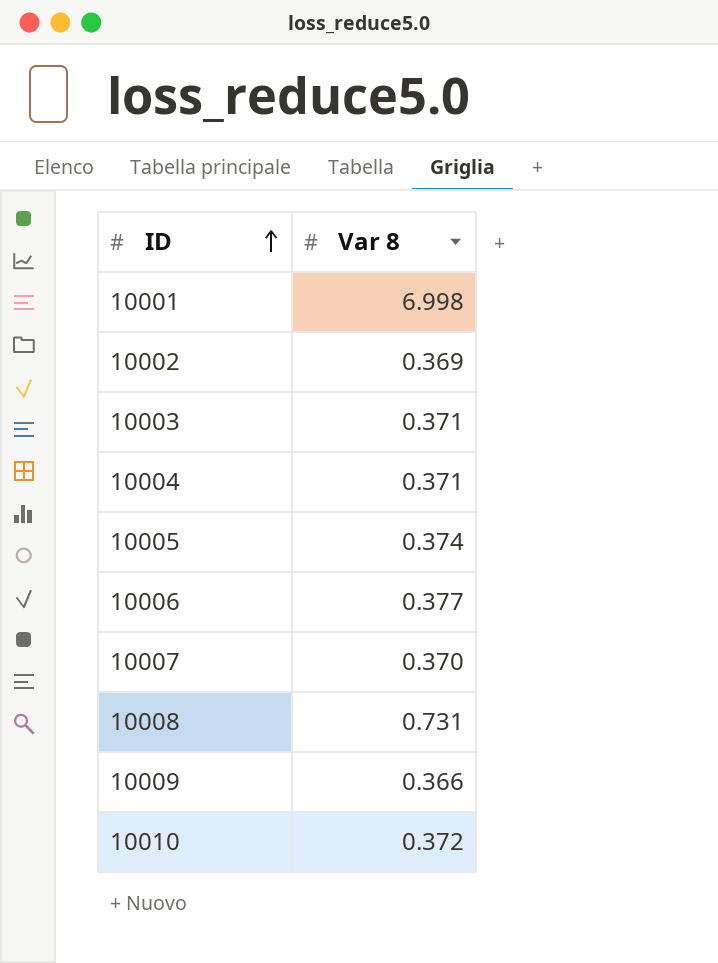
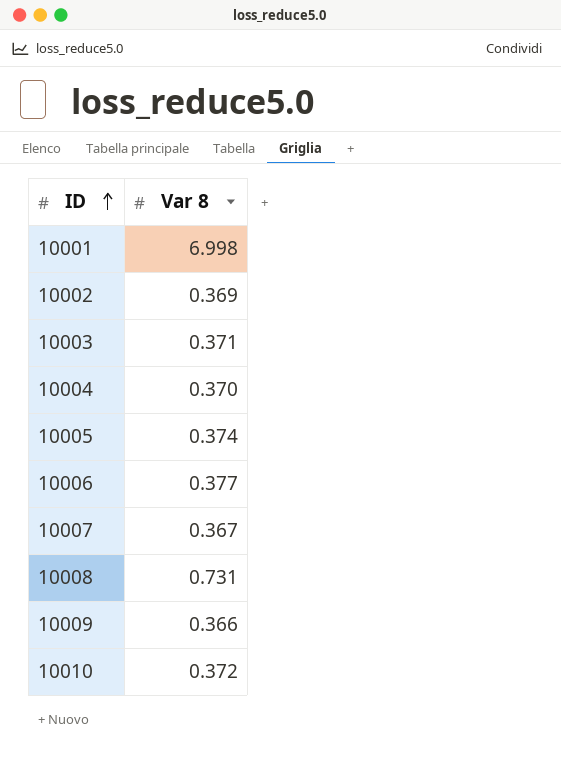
10004 | Var 8: 0.371 -> 0.370
10007 | Var 8: 0.370 -> 0.367

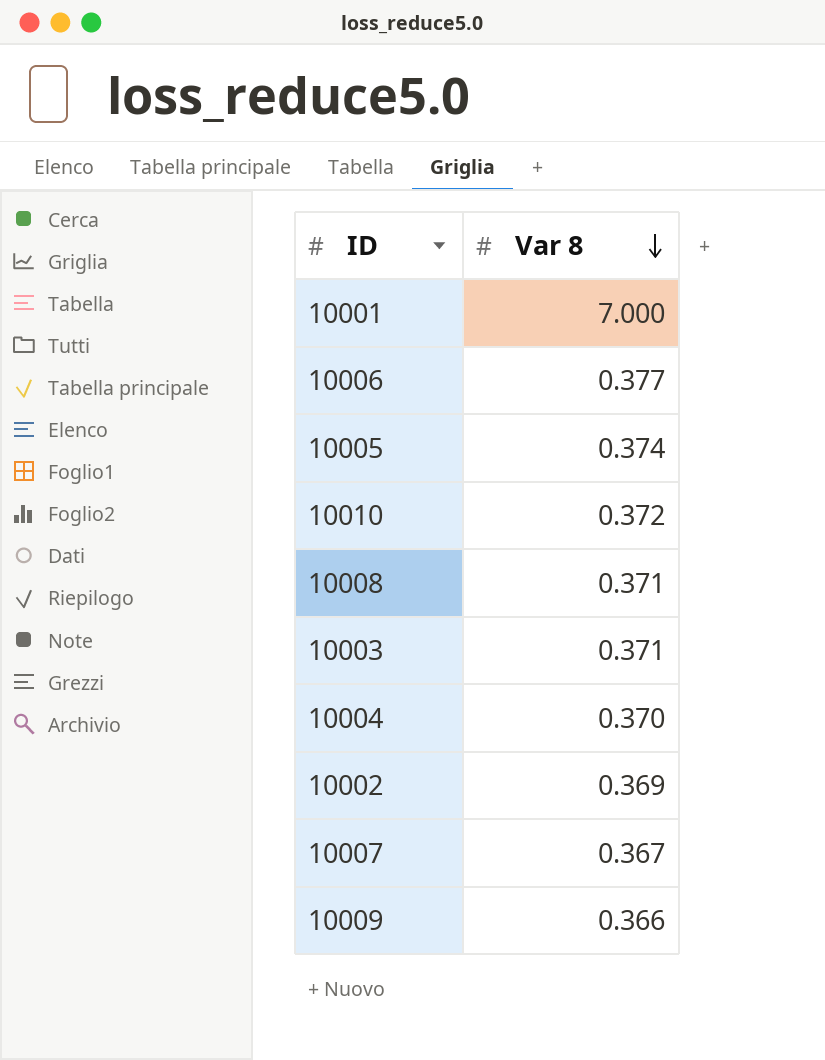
row order: ID ascending -> Var 8 descending
10001 | Var 8: 6.998 -> 7.000
10008 | Var 8: 0.731 -> 0.371

